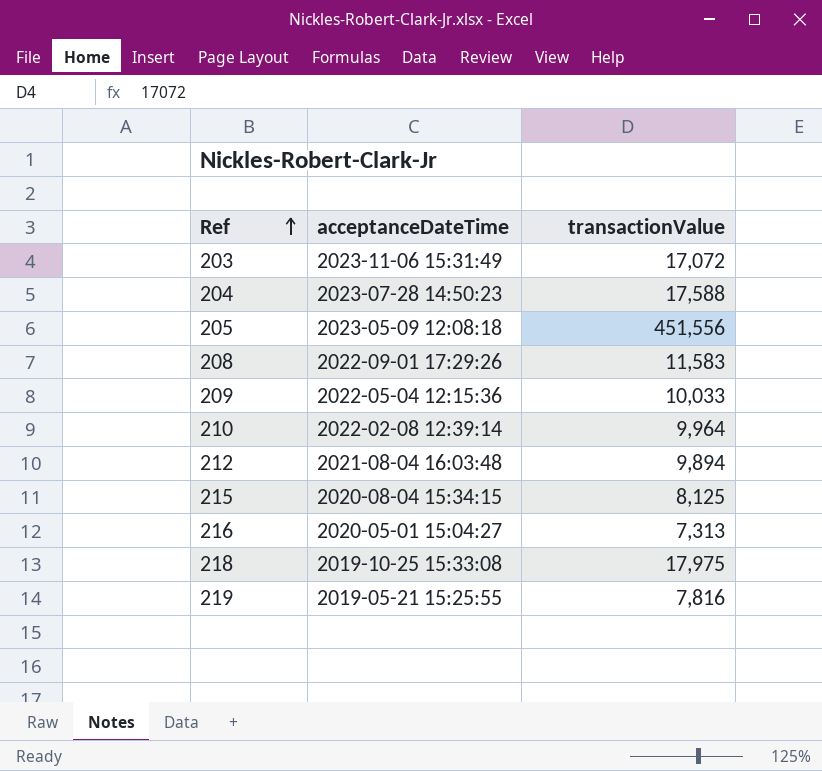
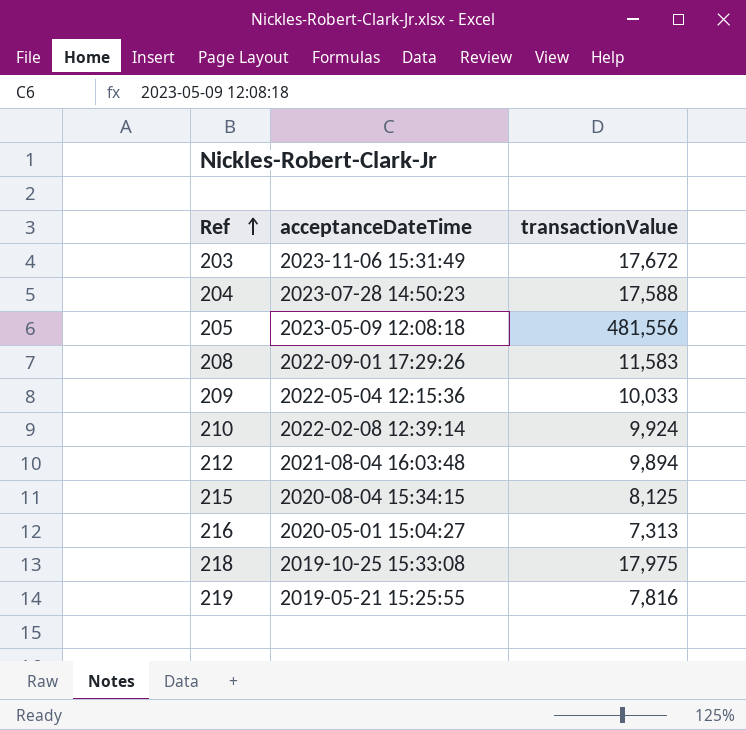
203 | transactionValue: 17,072 -> 17,672
205 | transactionValue: 451,556 -> 481,556
210 | transactionValue: 9,964 -> 9,924

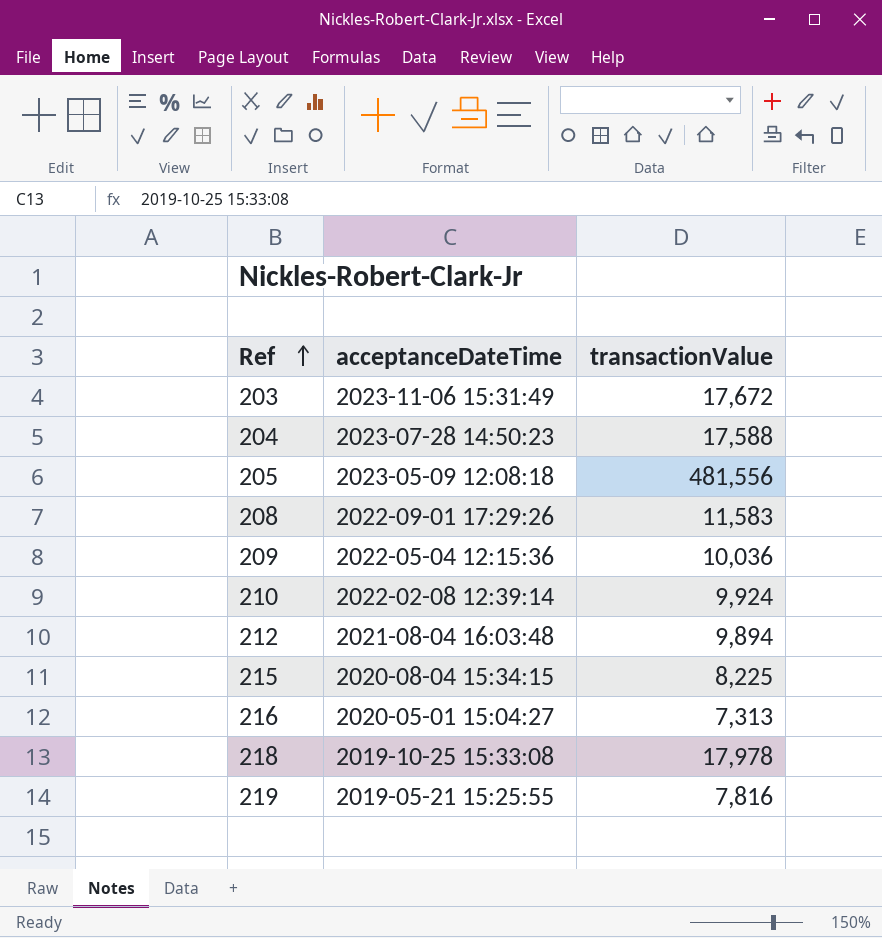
209 | transactionValue: 10,033 -> 10,036
215 | transactionValue: 8,125 -> 8,225
218 | transactionValue: 17,975 -> 17,978

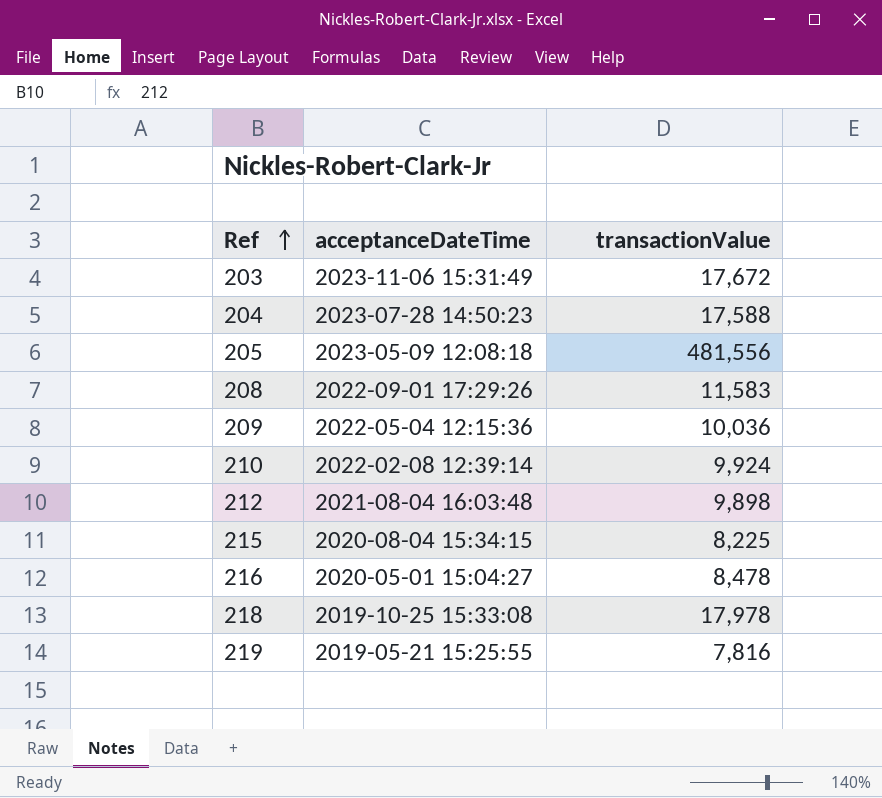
212 | transactionValue: 9,894 -> 9,898
216 | transactionValue: 7,313 -> 8,478

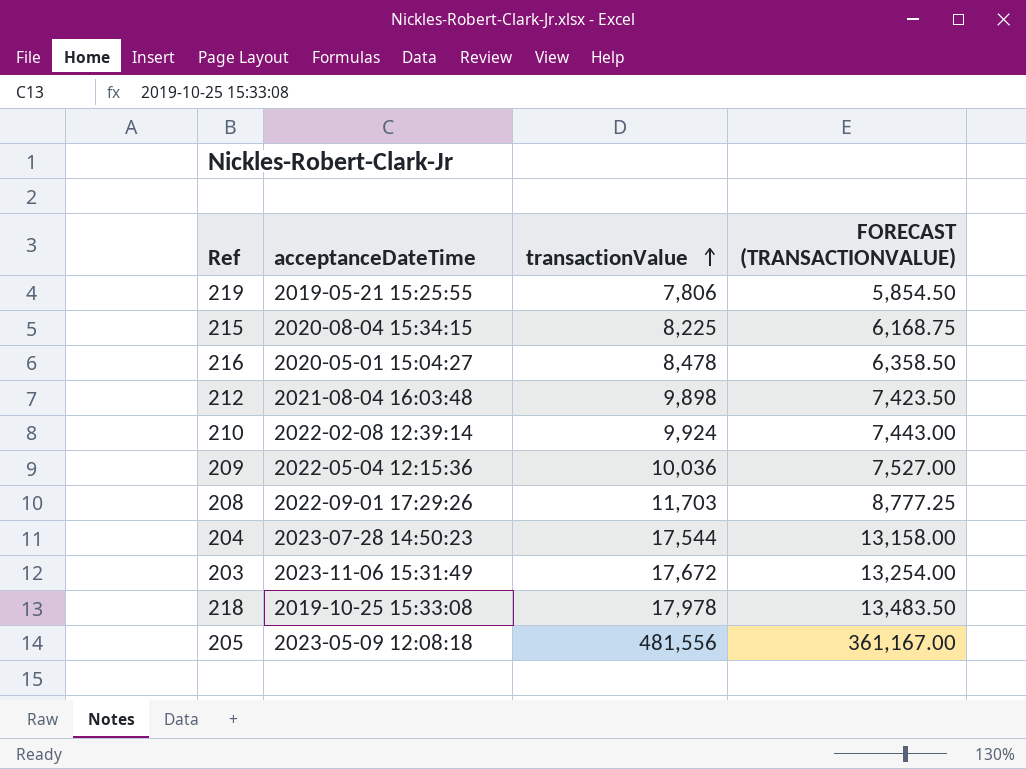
row order: Ref ascending -> transactionValue ascending
column FORECAST (TRANSACTIONVALUE) | formula: none -> [transactionValue] * 0.75
219 | transactionValue: 7,816 -> 7,806
208 | transactionValue: 11,583 -> 11,703
204 | transactionValue: 17,588 -> 17,544

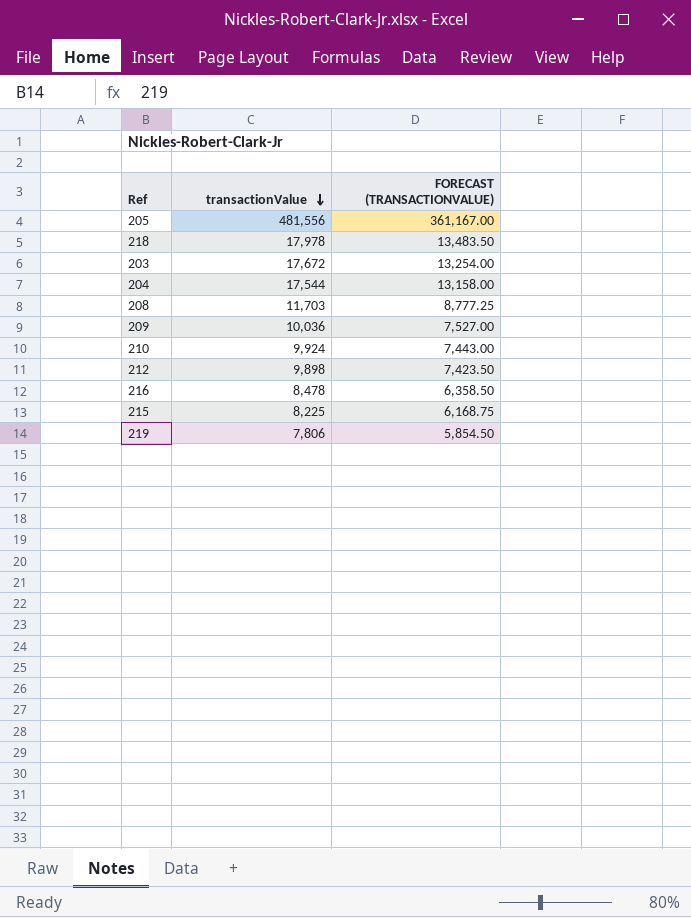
row order: transactionValue ascending -> transactionValue descending
column acceptanceDateTime | position: 2 -> none

